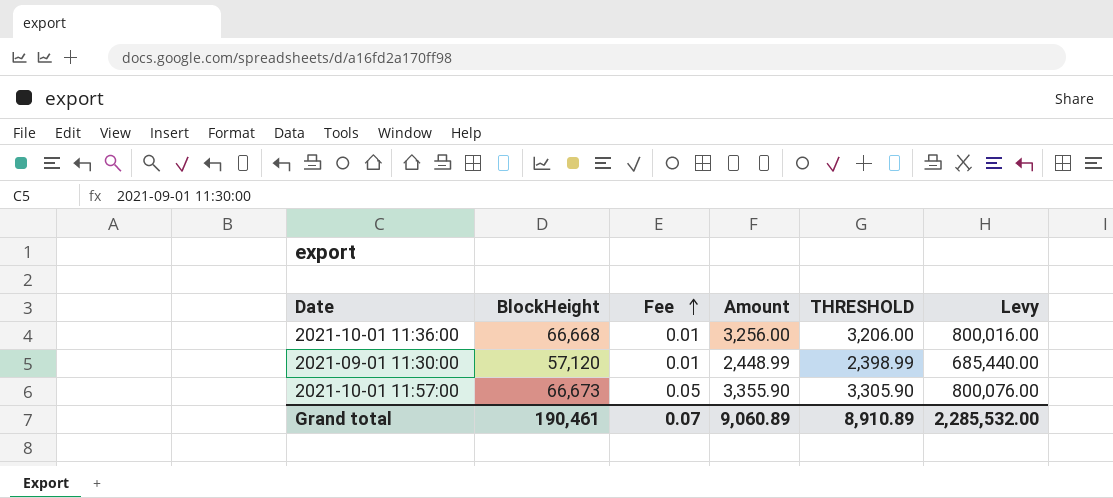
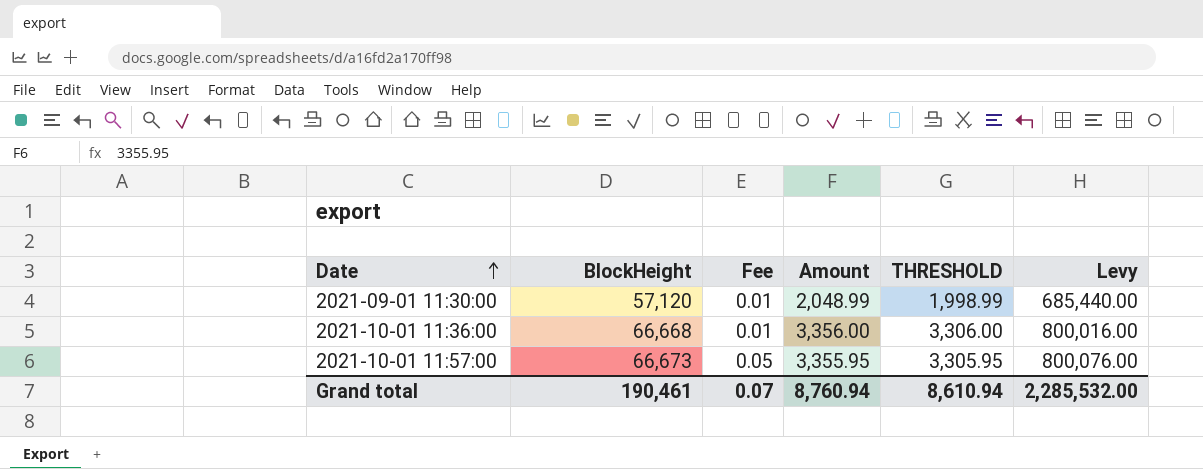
row order: Fee ascending -> Date ascending
2021-09-01 11:30:00 | Amount: 2,448.99 -> 2,048.99
2021-09-01 11:30:00 | THRESHOLD: 2,398.99 -> 1,998.99
2021-10-01 11:36:00 | Amount: 3,256.00 -> 3,356.00
2021-10-01 11:36:00 | THRESHOLD: 3,206.00 -> 3,306.00
2021-10-01 11:57:00 | Amount: 3,355.90 -> 3,355.95
2021-10-01 11:57:00 | THRESHOLD: 3,305.90 -> 3,305.95
Grand total | Amount: 9,060.89 -> 8,760.94
Grand total | THRESHOLD: 8,910.89 -> 8,610.94

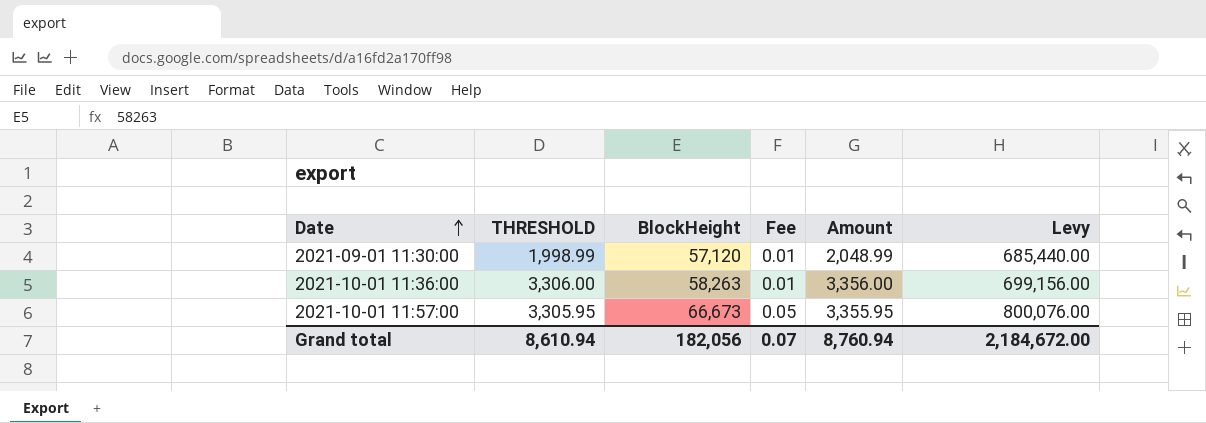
column THRESHOLD | position: 5 -> 2
2021-10-01 11:36:00 | BlockHeight: 66,668 -> 58,263
2021-10-01 11:36:00 | Levy: 800,016.00 -> 699,156.00
Grand total | BlockHeight: 190,461 -> 182,056
Grand total | Levy: 2,285,532.00 -> 2,184,672.00

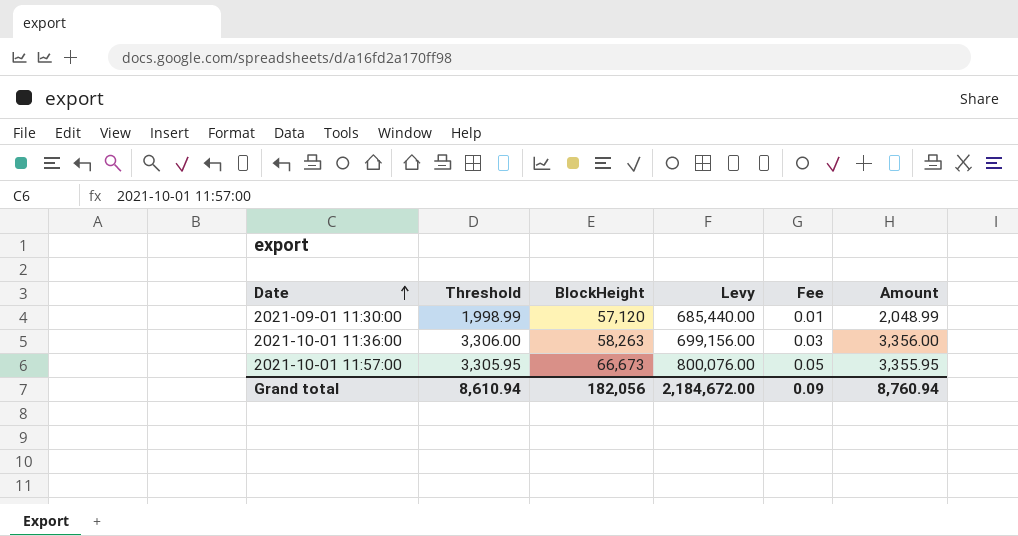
column name: THRESHOLD -> Threshold
column Levy | position: 6 -> 4
2021-10-01 11:36:00 | Fee: 0.01 -> 0.03
Grand total | Fee: 0.07 -> 0.09

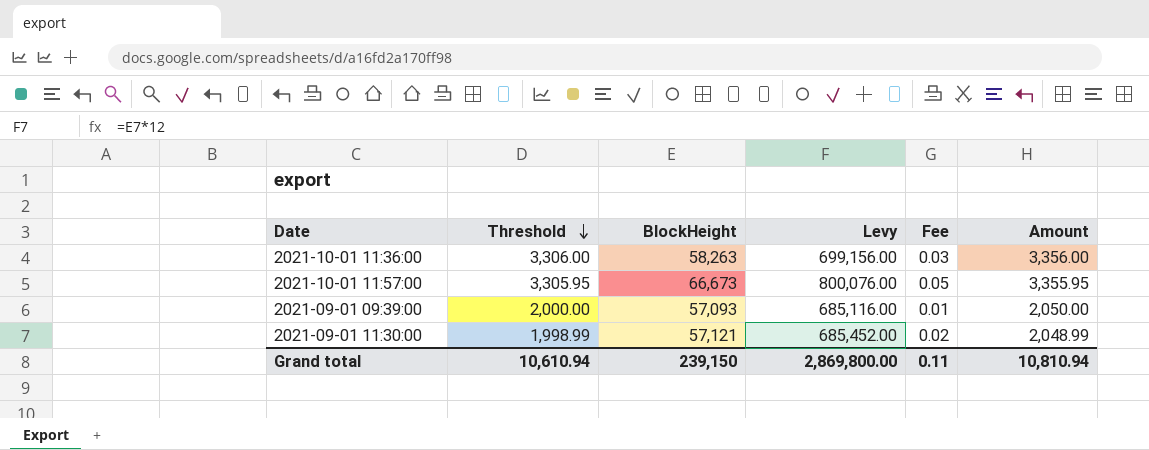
row order: Date ascending -> Threshold descending
row 2021-09-01 09:39:00: none -> 2,000.00 | 57,093 | 685,116.00 | 0.01 | 2,050.00
2021-09-01 11:30:00 | BlockHeight: 57,120 -> 57,121
2021-09-01 11:30:00 | Levy: 685,440.00 -> 685,452.00
2021-09-01 11:30:00 | Fee: 0.01 -> 0.02
Grand total | Threshold: 8,610.94 -> 10,610.94
Grand total | BlockHeight: 182,056 -> 239,150
Grand total | Levy: 2,184,672.00 -> 2,869,800.00
Grand total | Fee: 0.09 -> 0.11
Grand total | Amount: 8,760.94 -> 10,810.94

